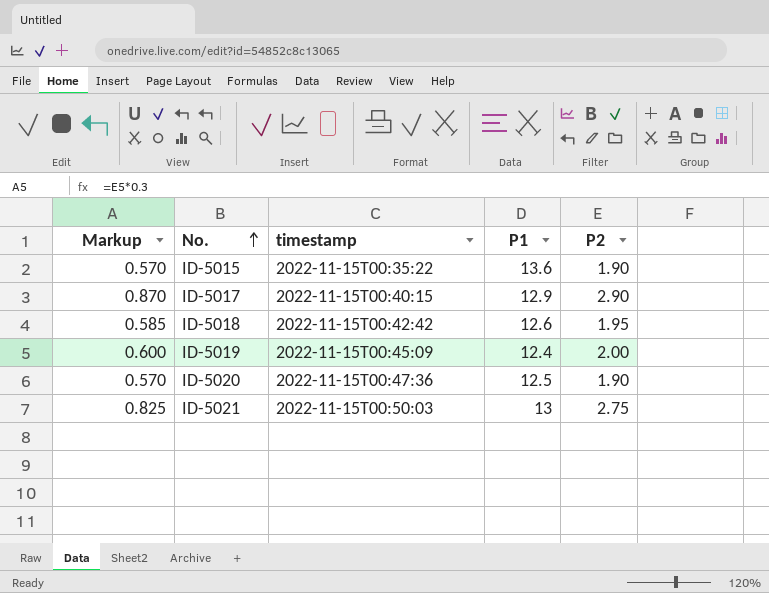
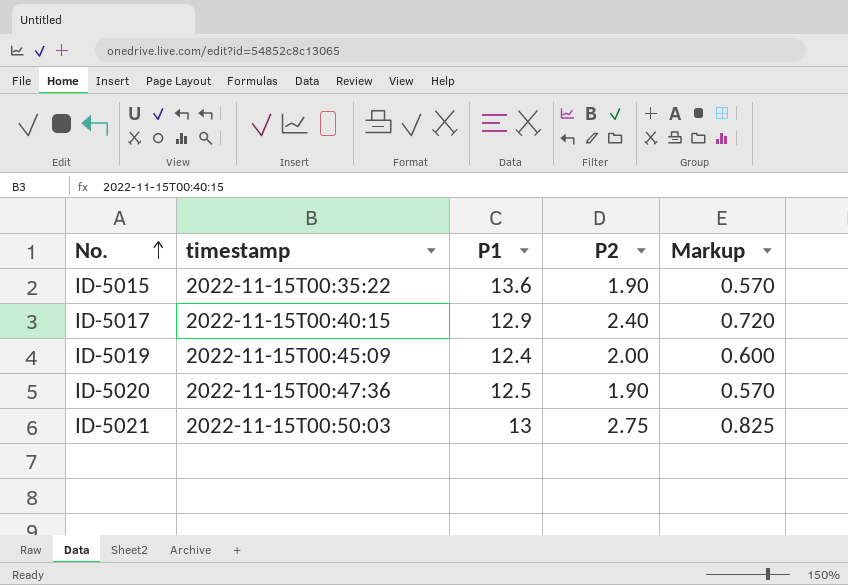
column Markup | position: 1 -> 5
row ID-5018: 0.585 | 2022-11-15T00:42:42 | 12.6 | 1.95 -> none
ID-5017 | P2: 2.90 -> 2.40
ID-5017 | Markup: 0.870 -> 0.720

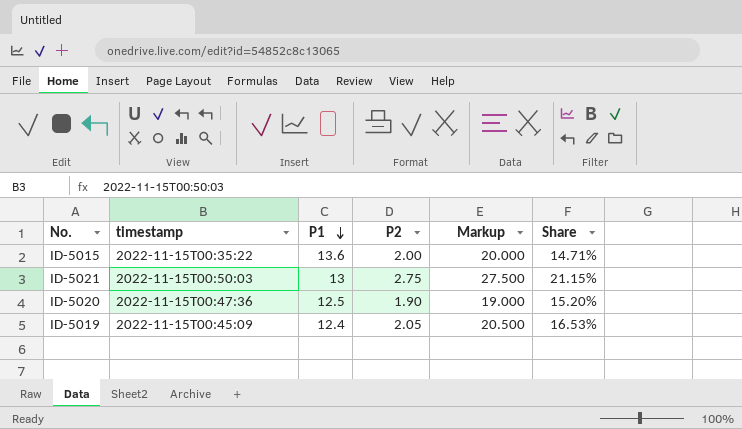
row order: No. ascending -> P1 descending
column Markup | formula: [P2] * 0.3 -> [P2] * 10
column Share | formula: none -> [P2] / [P1]
row ID-5017: 2022-11-15T00:40:15 | 12.9 | 2.40 | 0.720 -> none
ID-5015 | P2: 1.90 -> 2.00
ID-5019 | P2: 2.00 -> 2.05

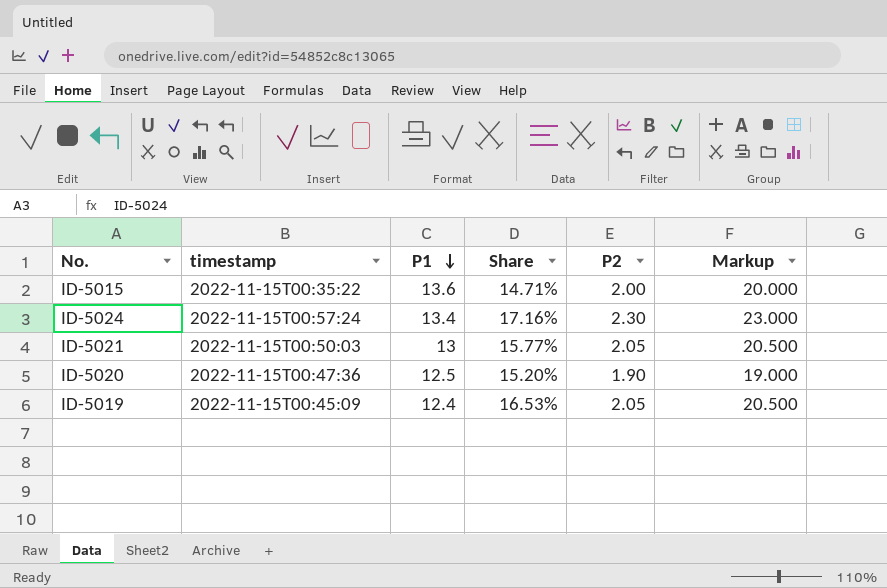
column Share | position: 6 -> 4
row ID-5024: none -> 2022-11-15T00:57:24 | 13.4 | 17.16% | 2.30 | 23.000
ID-5021 | Share: 21.15% -> 15.77%
ID-5021 | P2: 2.75 -> 2.05
ID-5021 | Markup: 27.500 -> 20.500

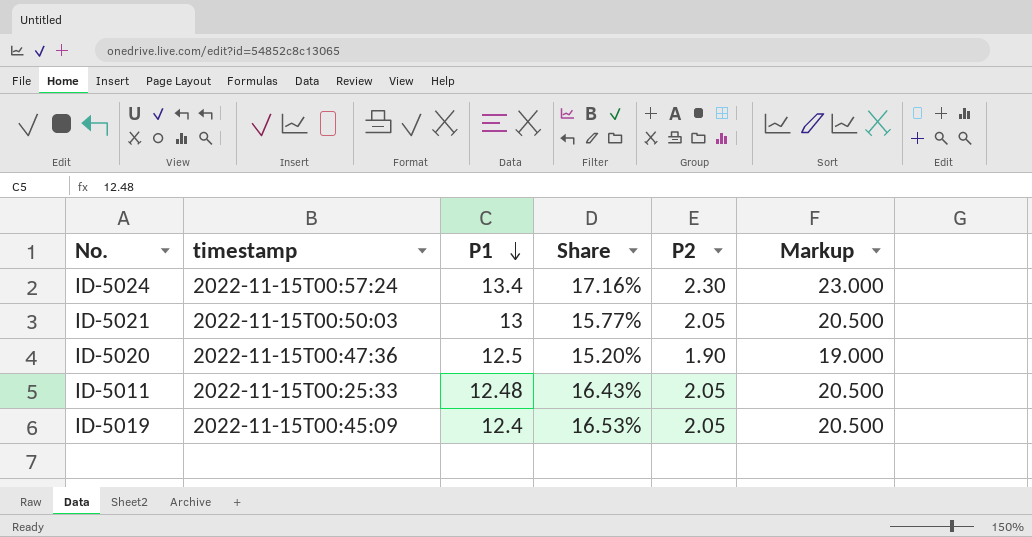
row ID-5015: 2022-11-15T00:35:22 | 13.6 | 14.71% | 2.00 | 20.000 -> none
row ID-5011: none -> 2022-11-15T00:25:33 | 12.48 | 16.43% | 2.05 | 20.500

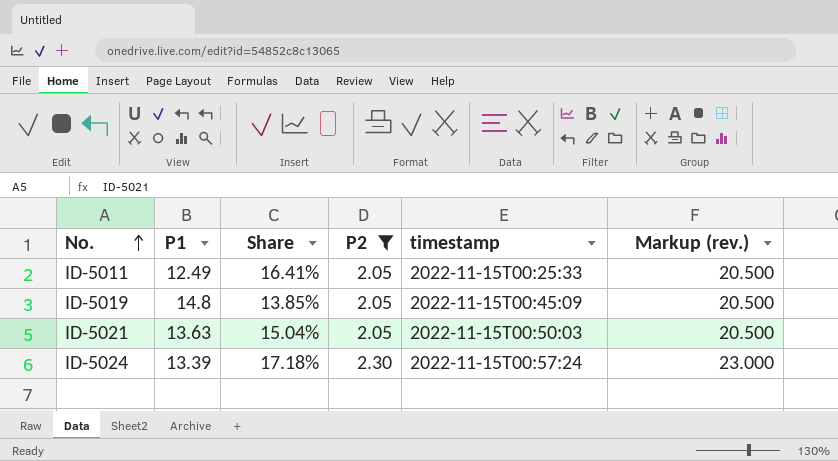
filter: none -> P2 != 1.90
row order: P1 descending -> No. ascending
column timestamp | position: 2 -> 5
column name: Markup -> Markup (rev.)
ID-5011 | P1: 12.48 -> 12.49
ID-5011 | Share: 16.43% -> 16.41%
ID-5019 | P1: 12.4 -> 14.8
ID-5019 | Share: 16.53% -> 13.85%
ID-5021 | P1: 13 -> 13.63
ID-5021 | Share: 15.77% -> 15.04%
ID-5024 | P1: 13.4 -> 13.39
ID-5024 | Share: 17.16% -> 17.18%

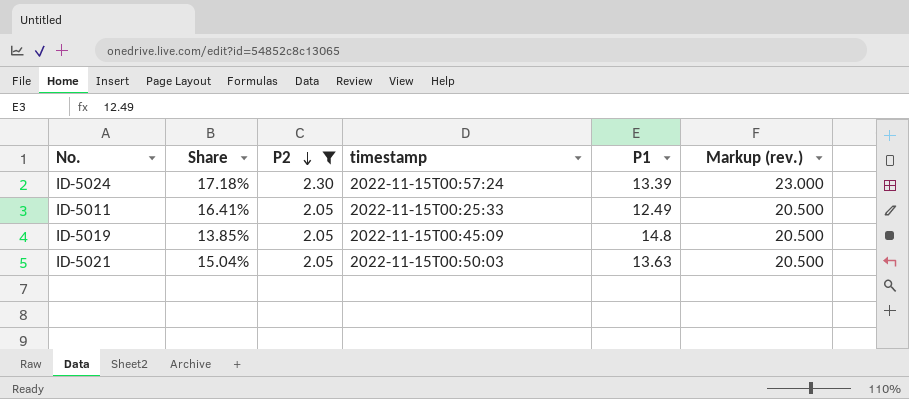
row order: No. ascending -> P2 descending
column P1 | position: 2 -> 5

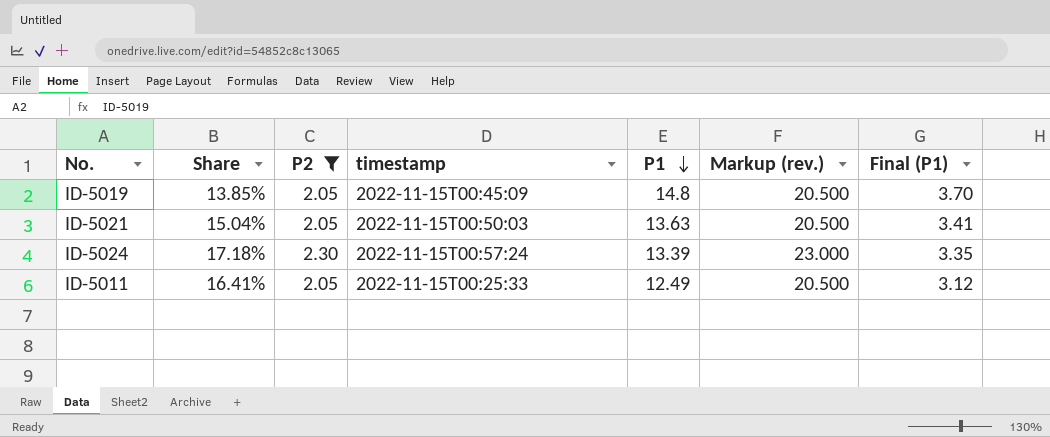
row order: P2 descending -> P1 descending
column Final (P1) | formula: none -> [P1] * 0.25

